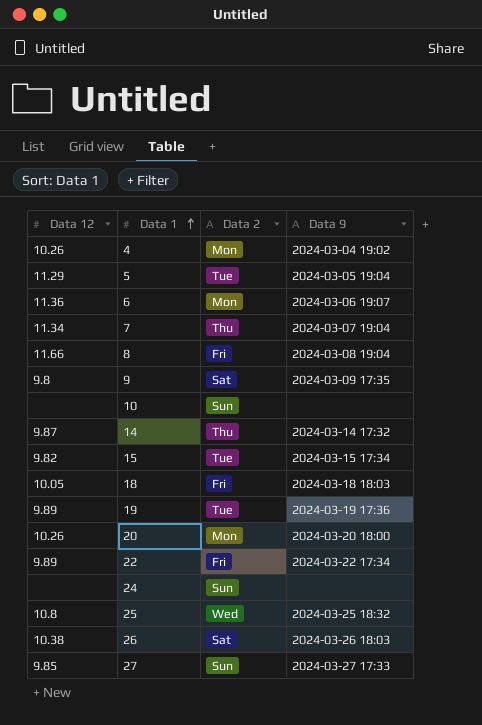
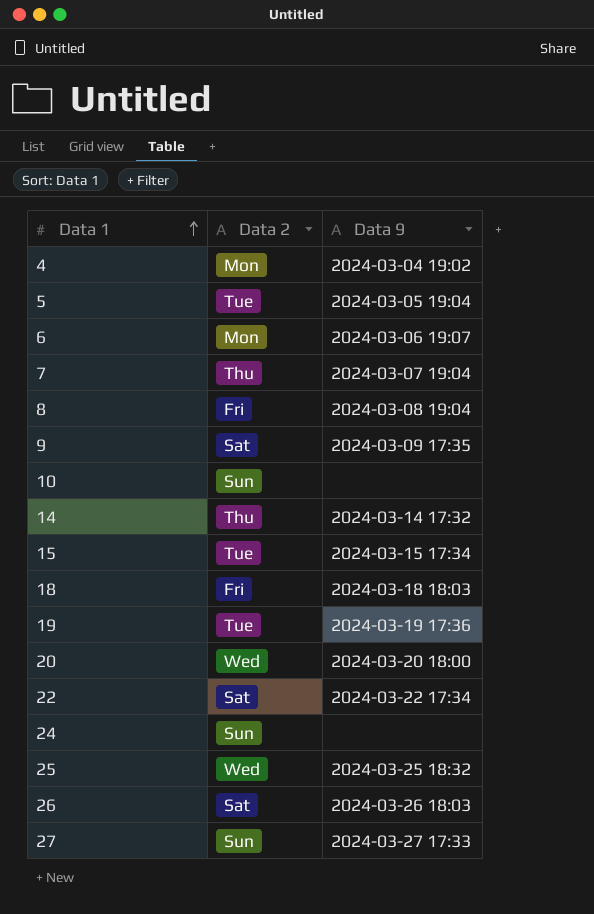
column Data 12 | position: 1 -> none
20 | Data 2: Mon -> Wed
22 | Data 2: Fri -> Sat

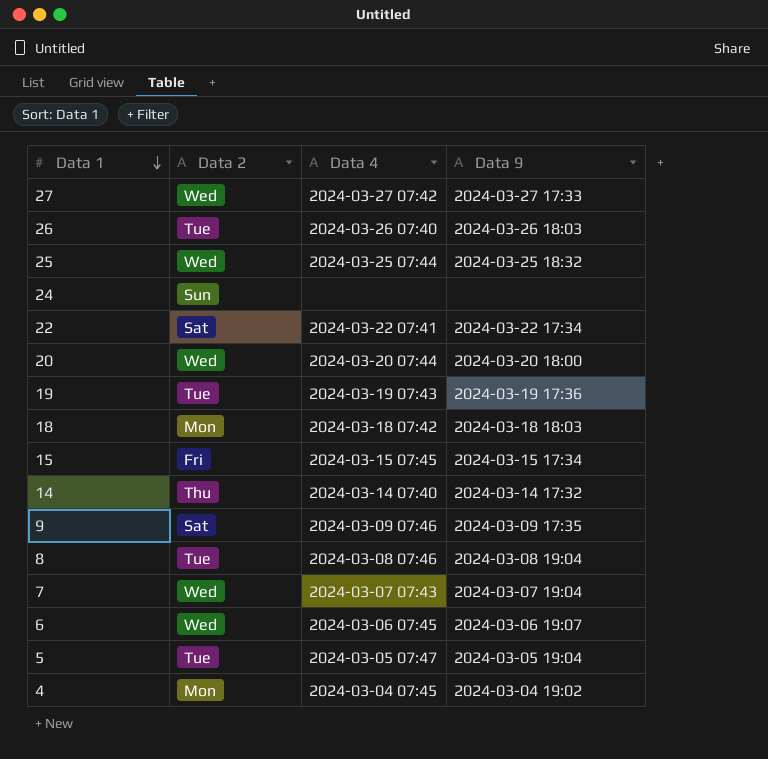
row order: Data 1 ascending -> Data 1 descending
column Data 4 | position: none -> 3
row 10: Sun | none -> none
27 | Data 2: Sun -> Wed
26 | Data 2: Sat -> Tue
18 | Data 2: Fri -> Mon
15 | Data 2: Tue -> Fri
8 | Data 2: Fri -> Tue
7 | Data 2: Thu -> Wed
6 | Data 2: Mon -> Wed

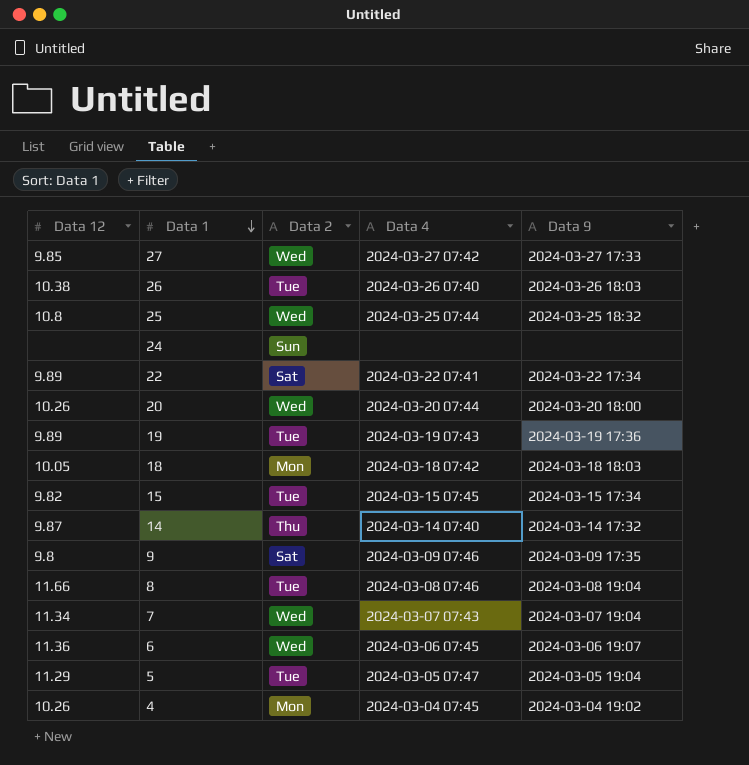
column Data 12 | position: none -> 1
15 | Data 2: Fri -> Tue

